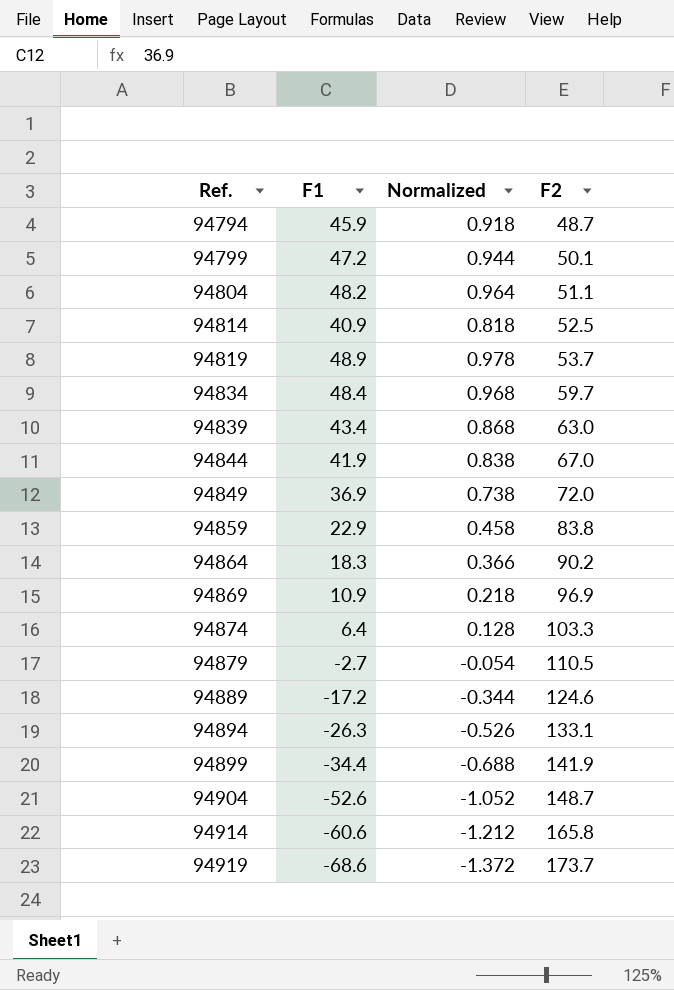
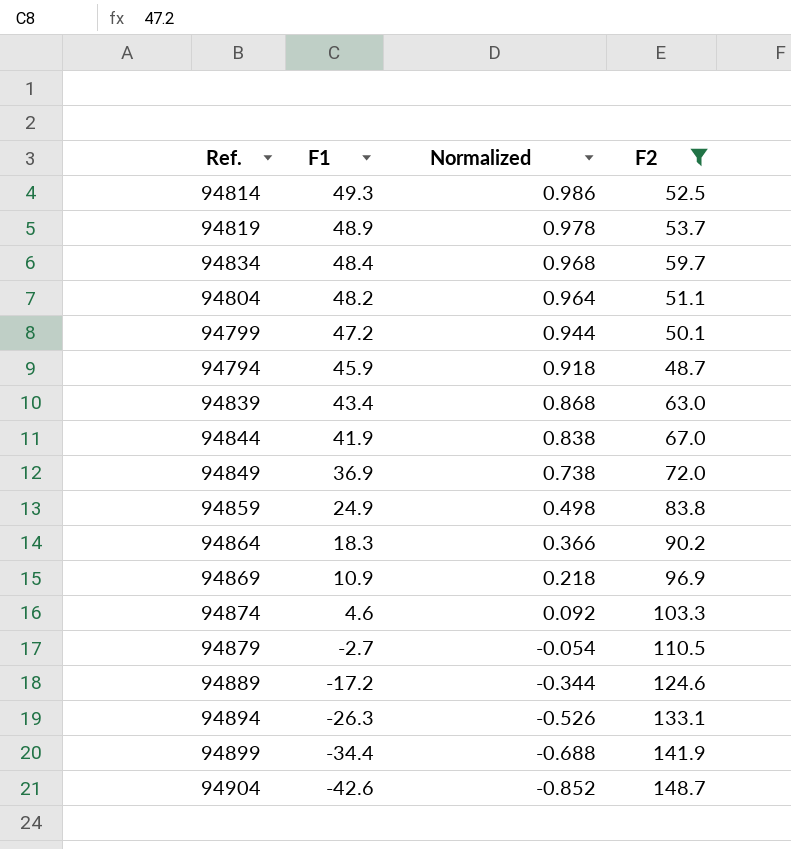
filter: none -> F2 <= 148.7
row order: Ref. ascending -> F1 descending
94814 | F1: 40.9 -> 49.3
94814 | Normalized: 0.818 -> 0.986
94859 | F1: 22.9 -> 24.9
94859 | Normalized: 0.458 -> 0.498
94874 | F1: 6.4 -> 4.6
94874 | Normalized: 0.128 -> 0.092
94904 | F1: -52.6 -> -42.6
94904 | Normalized: -1.052 -> -0.852

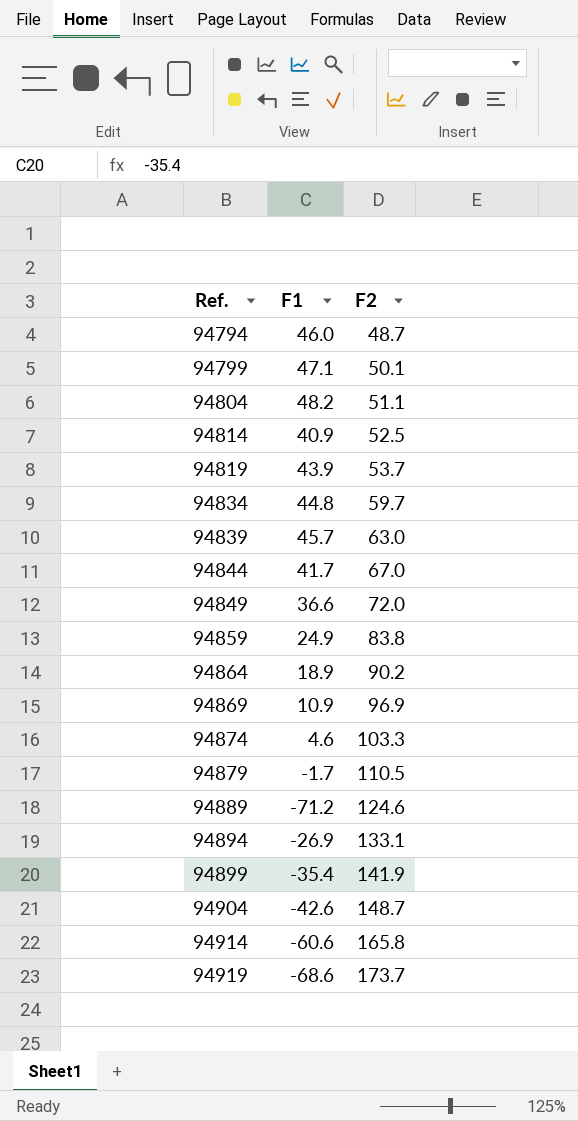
filter: F2 <= 148.7 -> none
row order: F1 descending -> Ref. ascending
column Normalized | formula: [F1] * 0.02 -> none
94794 | F1: 45.9 -> 46.0
94799 | F1: 47.2 -> 47.1
94814 | F1: 49.3 -> 40.9
94819 | F1: 48.9 -> 43.9
94834 | F1: 48.4 -> 44.8
94839 | F1: 43.4 -> 45.7
94844 | F1: 41.9 -> 41.7
94849 | F1: 36.9 -> 36.6
94864 | F1: 18.3 -> 18.9
94879 | F1: -2.7 -> -1.7
94889 | F1: -17.2 -> -71.2
94894 | F1: -26.3 -> -26.9
94899 | F1: -34.4 -> -35.4

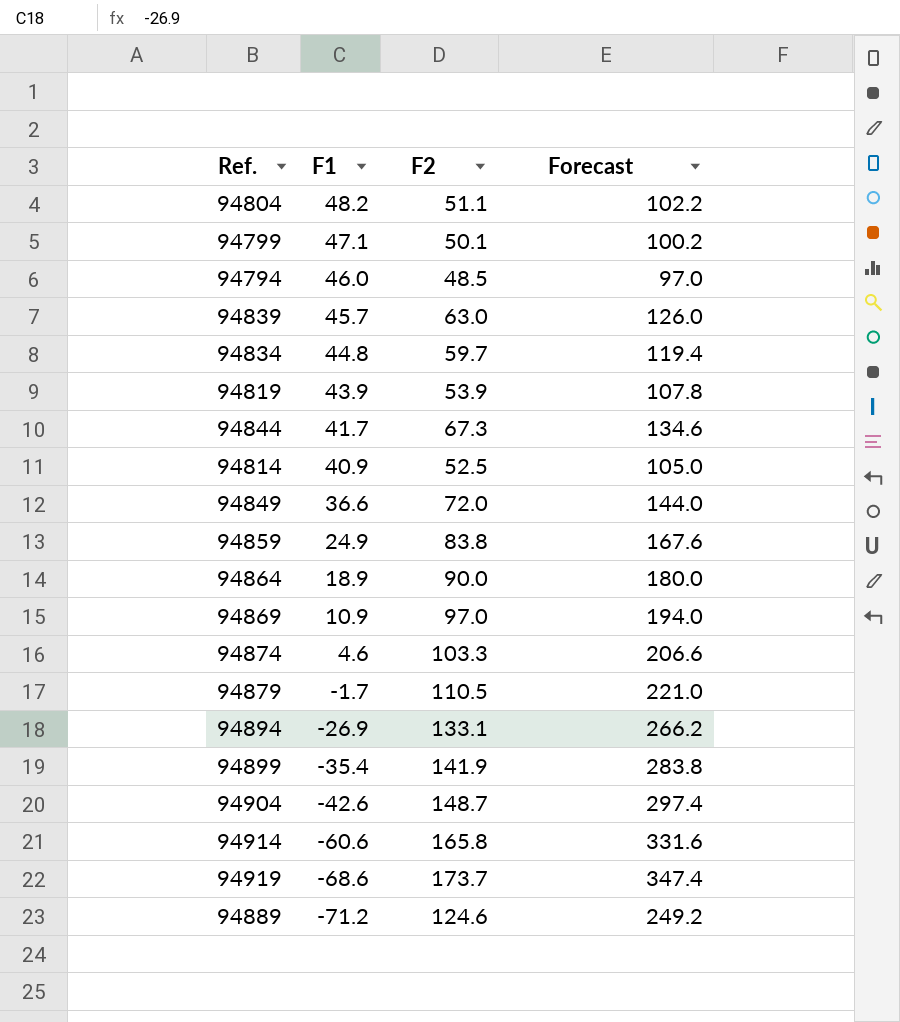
row order: Ref. ascending -> F1 descending
column Forecast | formula: none -> [F2] * 2
94794 | F2: 48.7 -> 48.5
94819 | F2: 53.7 -> 53.9
94844 | F2: 67.0 -> 67.3
94864 | F2: 90.2 -> 90.0
94869 | F2: 96.9 -> 97.0

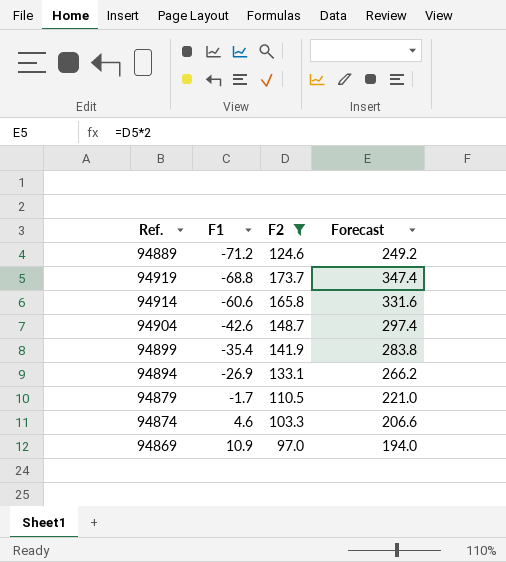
filter: none -> F2 >= 97.0
row order: F1 descending -> F1 ascending
94919 | F1: -68.6 -> -68.8

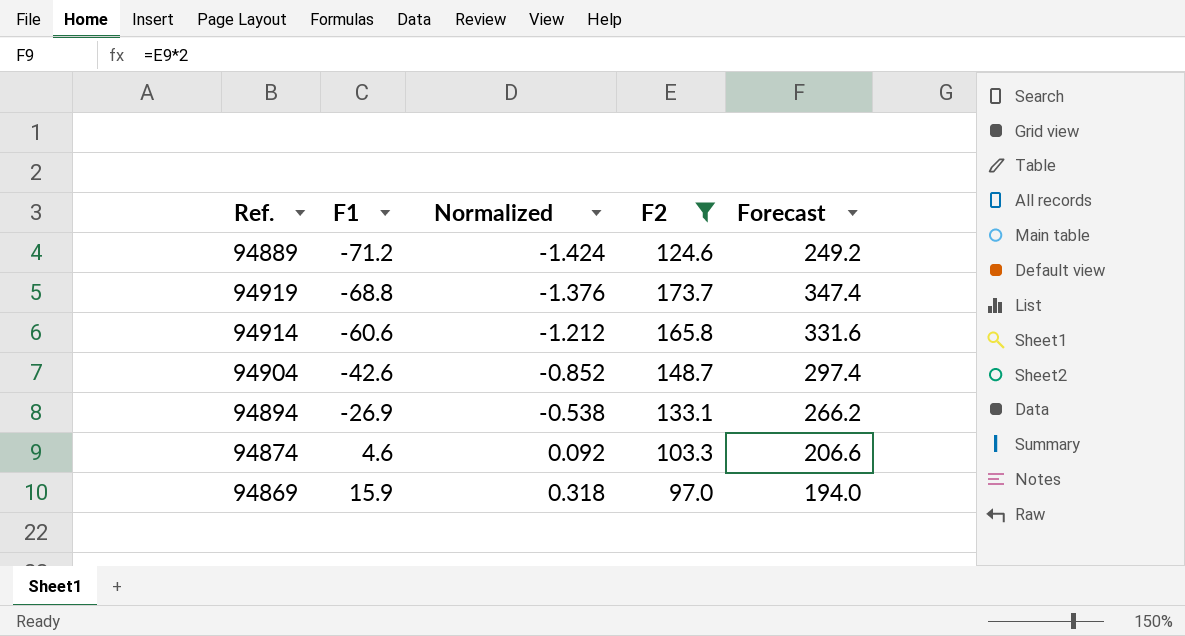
column Normalized | formula: none -> [F1] * 0.02
row 94899: -35.4 | 141.9 | 283.8 -> none
row 94879: -1.7 | 110.5 | 221.0 -> none
94869 | F1: 10.9 -> 15.9

